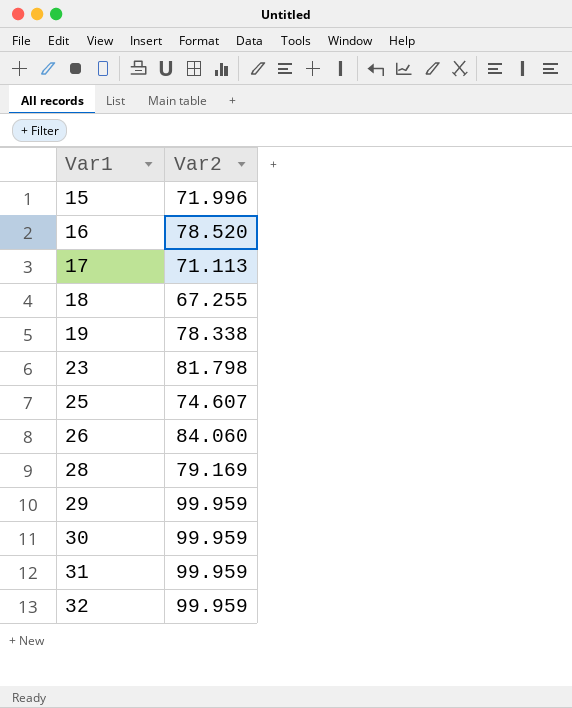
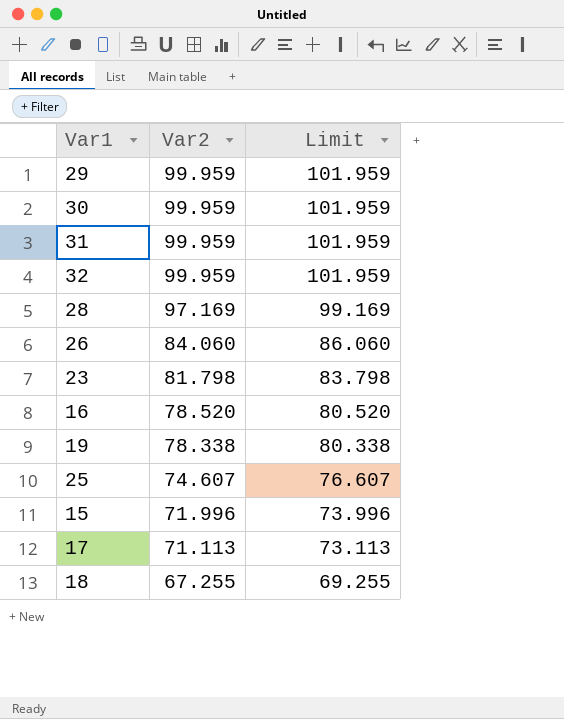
row order: Var1 ascending -> Var2 descending
column Limit | formula: none -> [Var2] + 2
28 | Var2: 79.169 -> 97.169

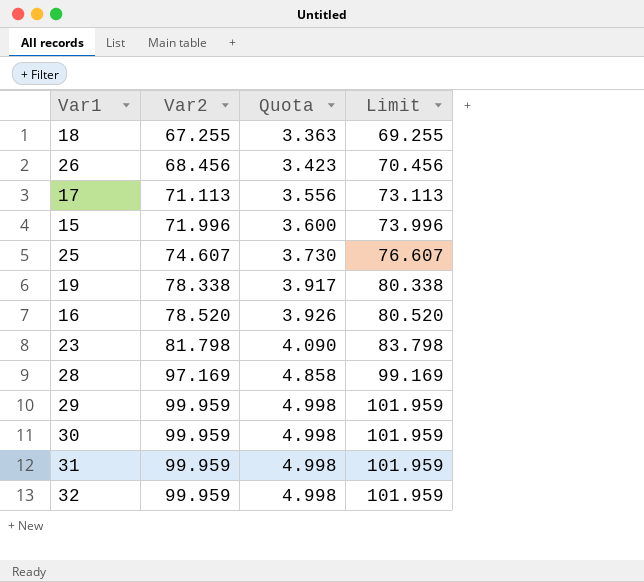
row order: Var2 descending -> Var2 ascending
column Quota | formula: none -> [Var2] * 0.05
26 | Var2: 84.060 -> 68.456
26 | Limit: 86.060 -> 70.456

